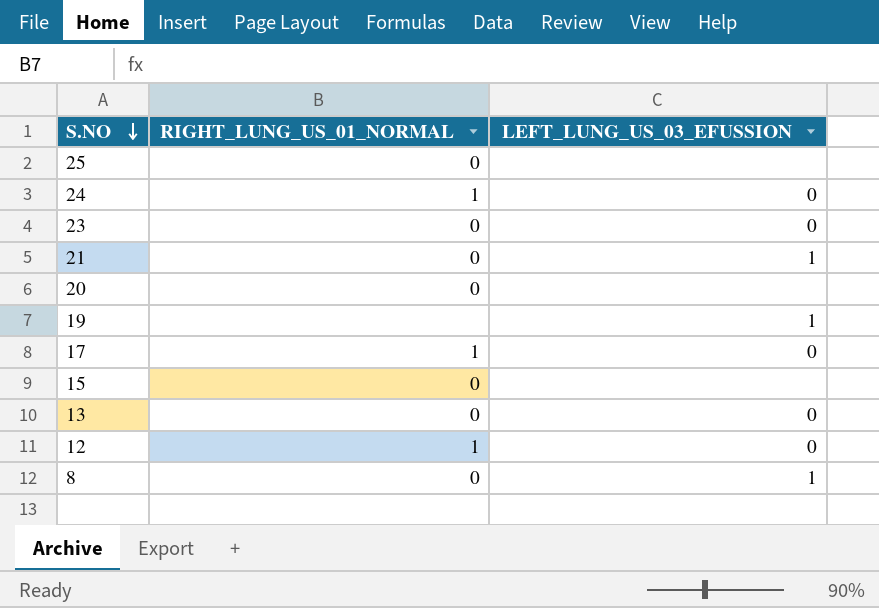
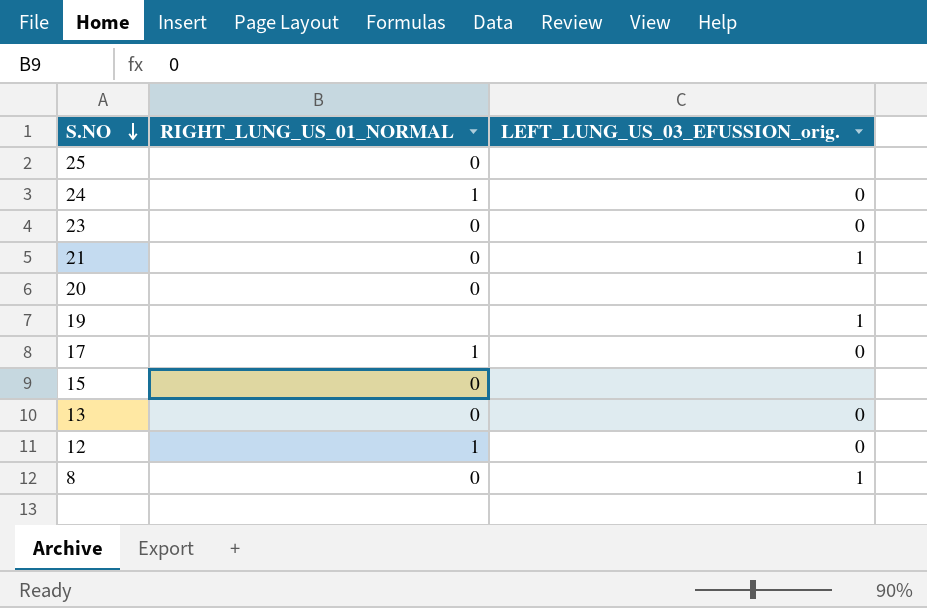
column name: LEFT_LUNG_US_03_EFUSSION -> LEFT_LUNG_US_03_EFUSSION_orig.

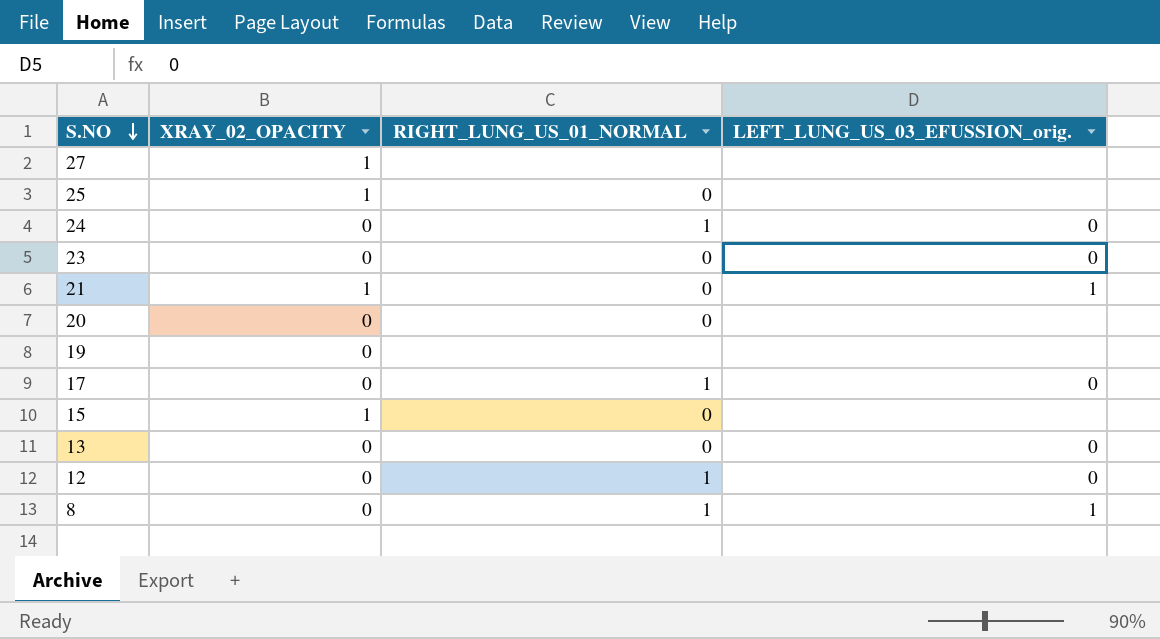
column XRAY_02_OPACITY | position: none -> 2
row 27: none -> 1 | none | none
19 | LEFT_LUNG_US_03_EFUSSION_orig.: 1 -> none
8 | RIGHT_LUNG_US_01_NORMAL: 0 -> 1

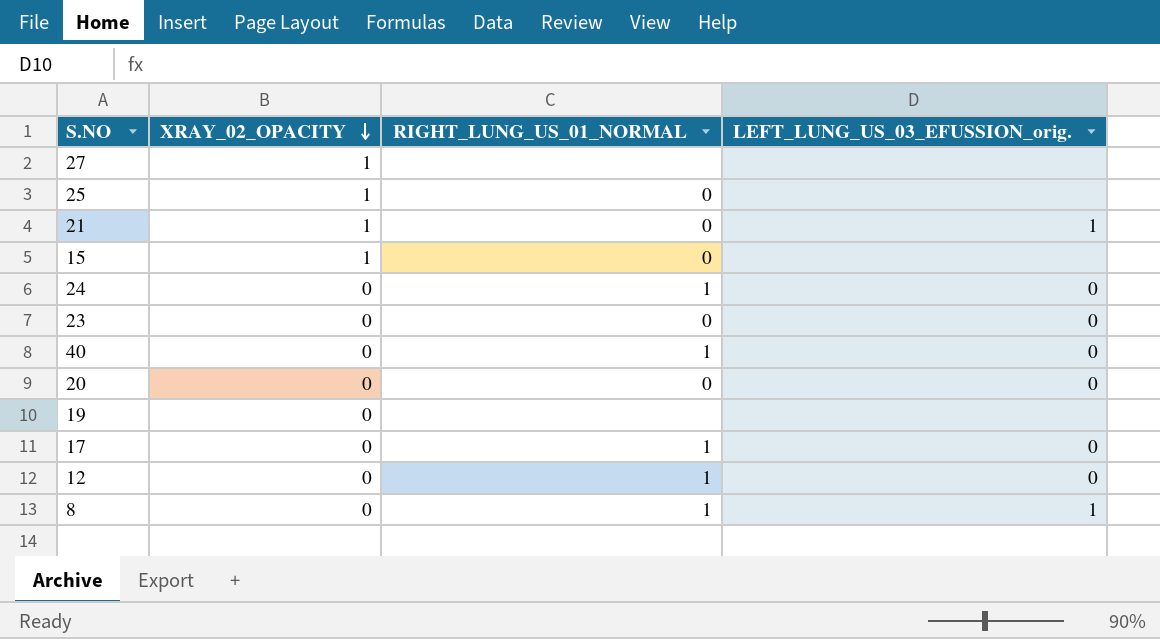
row order: S.NO descending -> XRAY_02_OPACITY descending
row 13: 0 | 0 | 0 -> none
row 40: none -> 0 | 1 | 0
20 | LEFT_LUNG_US_03_EFUSSION_orig.: none -> 0

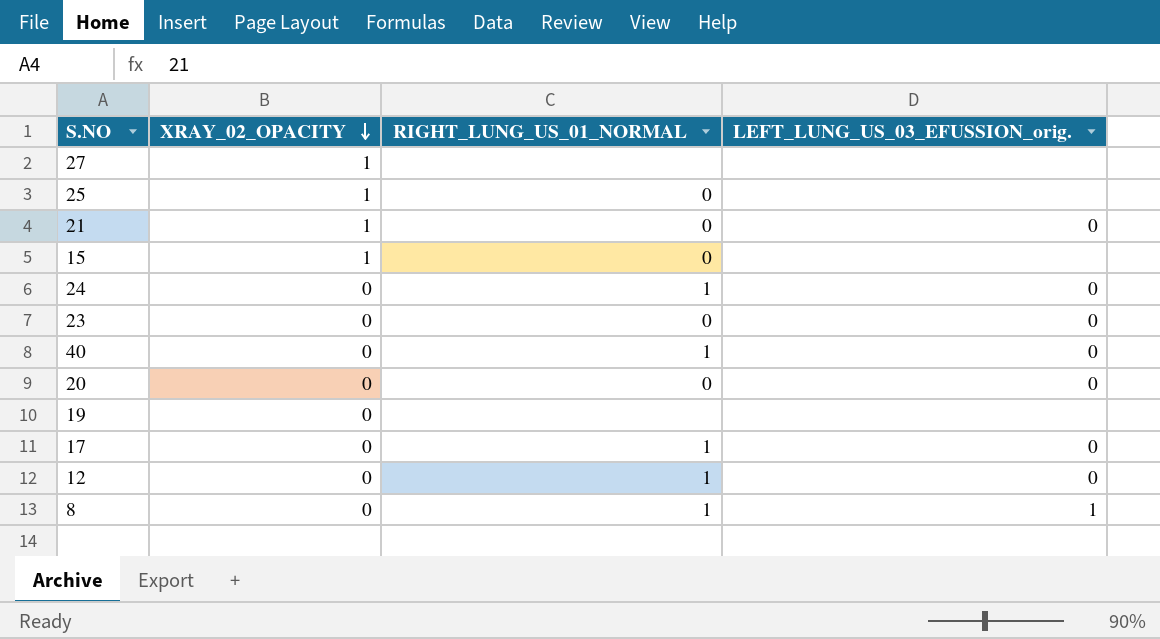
21 | LEFT_LUNG_US_03_EFUSSION_orig.: 1 -> 0

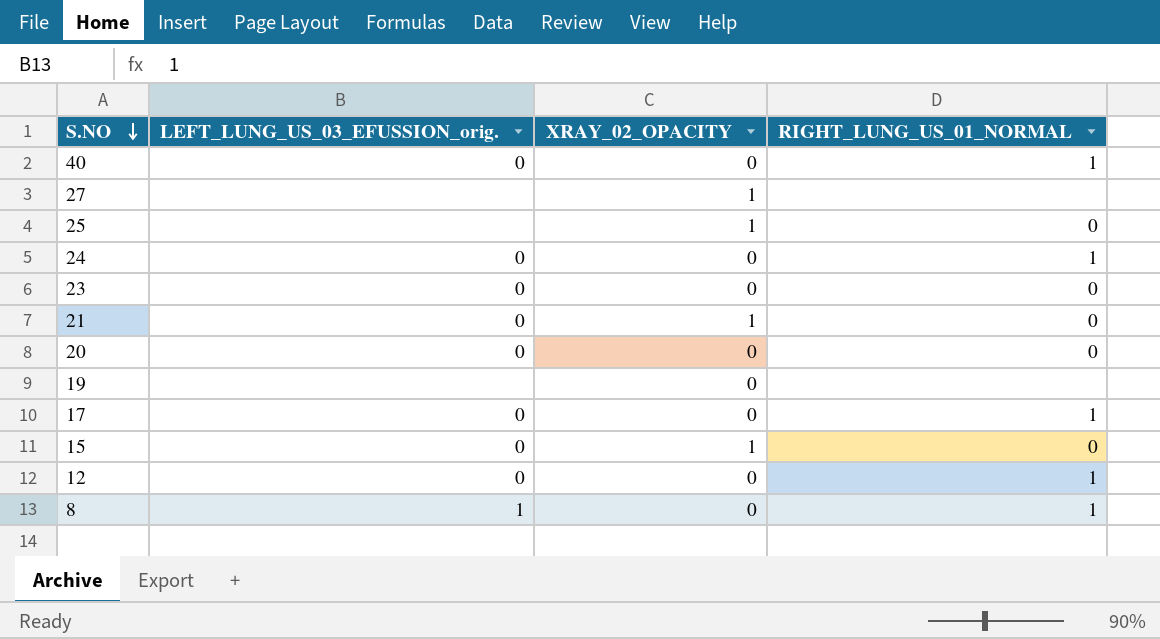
row order: XRAY_02_OPACITY descending -> S.NO descending
column LEFT_LUNG_US_03_EFUSSION_orig. | position: 4 -> 2
15 | LEFT_LUNG_US_03_EFUSSION_orig.: none -> 0

